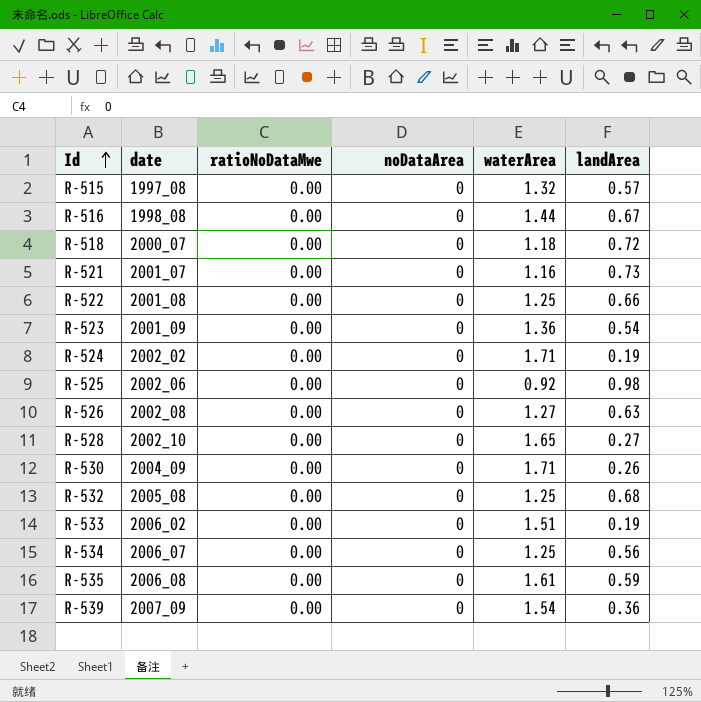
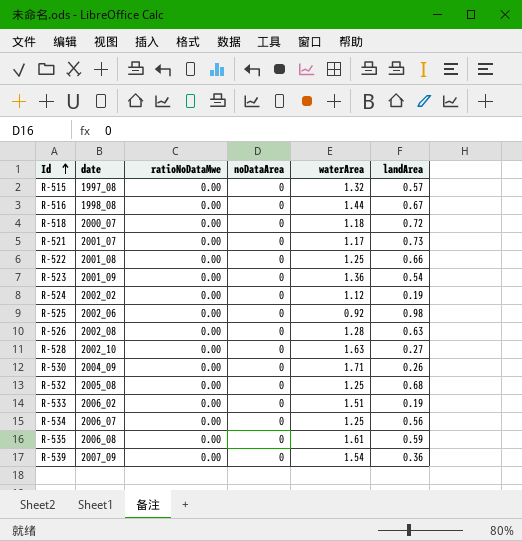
R-521 | waterArea: 1.16 -> 1.17
R-524 | waterArea: 1.71 -> 1.12
R-526 | waterArea: 1.27 -> 1.28
R-528 | waterArea: 1.65 -> 1.63

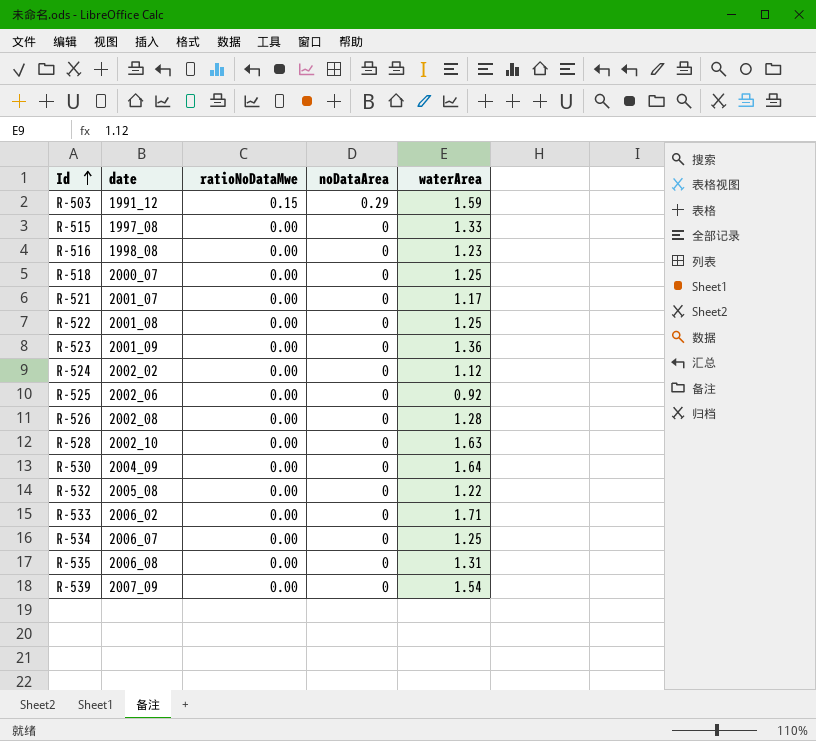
column landArea | position: 6 -> none
row R-503: none -> 1991_12 | 0.15 | 0.29 | 1.59
R-515 | waterArea: 1.32 -> 1.33
R-516 | waterArea: 1.44 -> 1.23
R-518 | waterArea: 1.18 -> 1.25
R-530 | waterArea: 1.71 -> 1.64
R-532 | waterArea: 1.25 -> 1.22
R-533 | waterArea: 1.51 -> 1.71
R-535 | waterArea: 1.61 -> 1.31

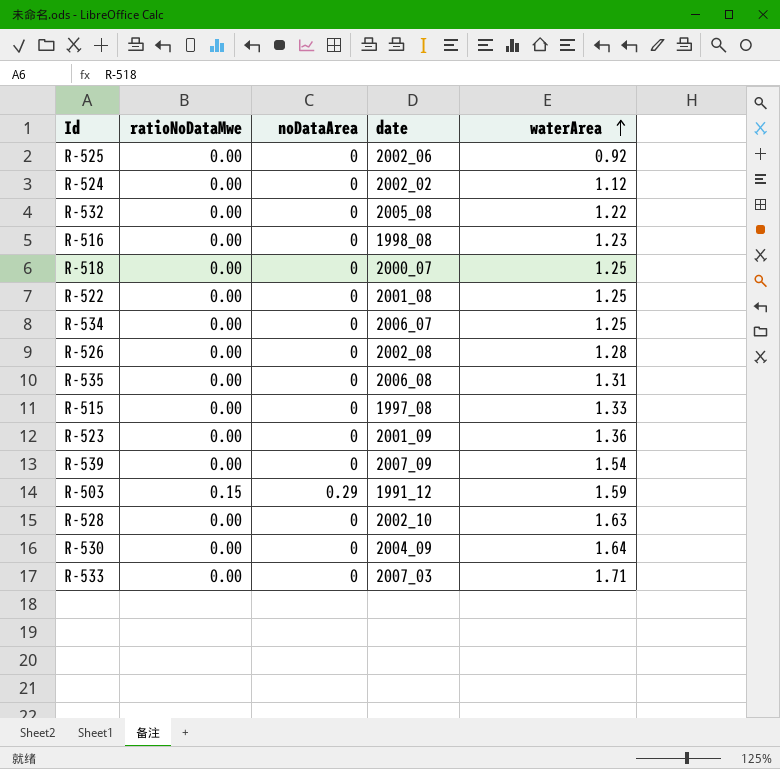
row order: Id ascending -> waterArea ascending
column date | position: 2 -> 4
row R-521: 2001_07 | 0.00 | 0 | 1.17 -> none
R-533 | date: 2006_02 -> 2007_03

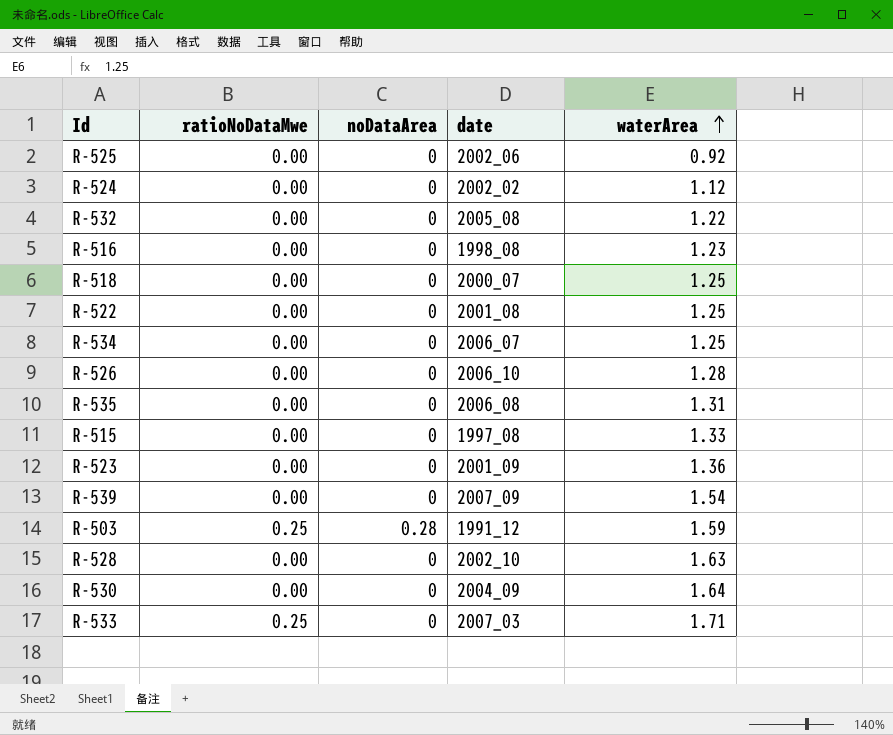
R-526 | date: 2002_08 -> 2006_10
R-503 | ratioNoDataMwe: 0.15 -> 0.25
R-503 | noDataArea: 0.29 -> 0.28
R-533 | ratioNoDataMwe: 0.00 -> 0.25

